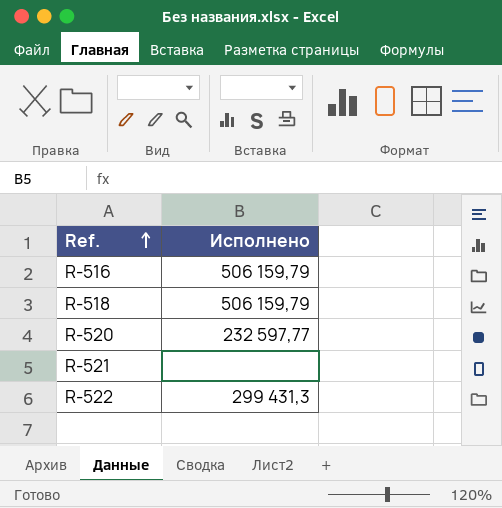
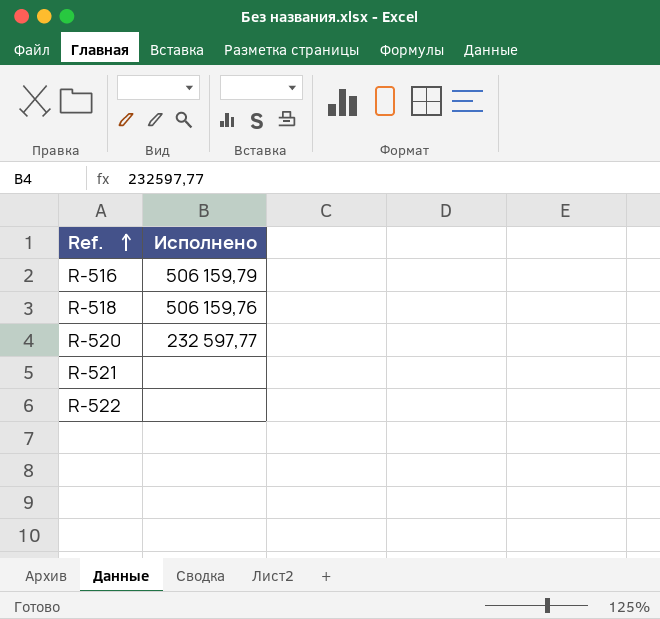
R-518 | Исполнено: 506 159,79 -> 506 159,76
R-522 | Исполнено: 299 431,3 -> none

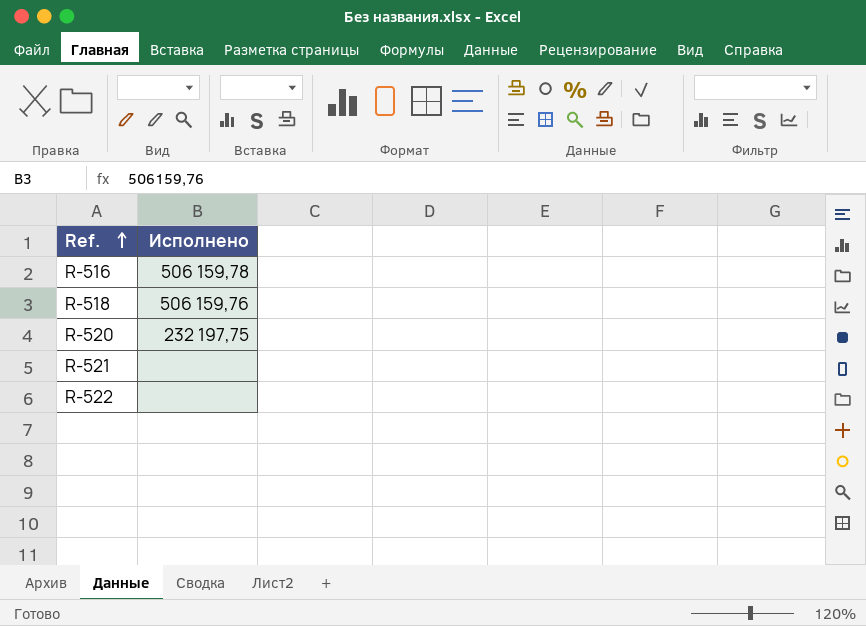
R-516 | Исполнено: 506 159,79 -> 506 159,78
R-520 | Исполнено: 232 597,77 -> 232 197,75

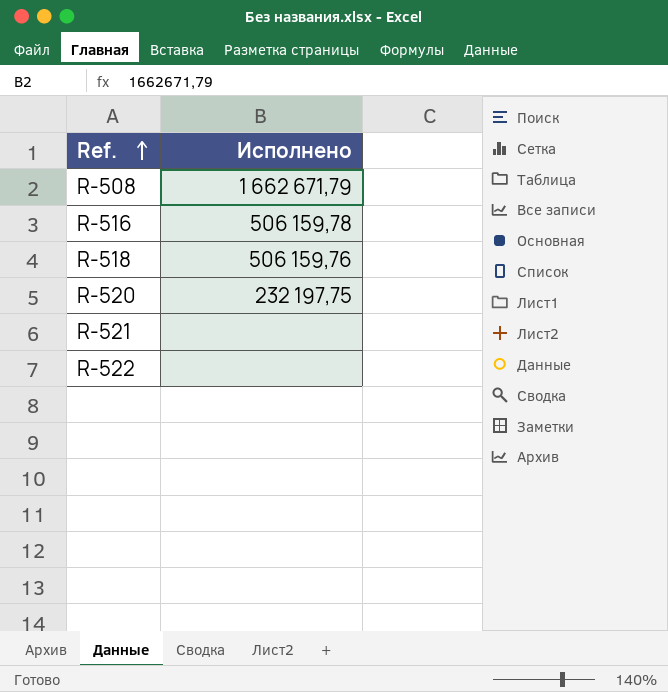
row R-508: none -> 1 662 671,79

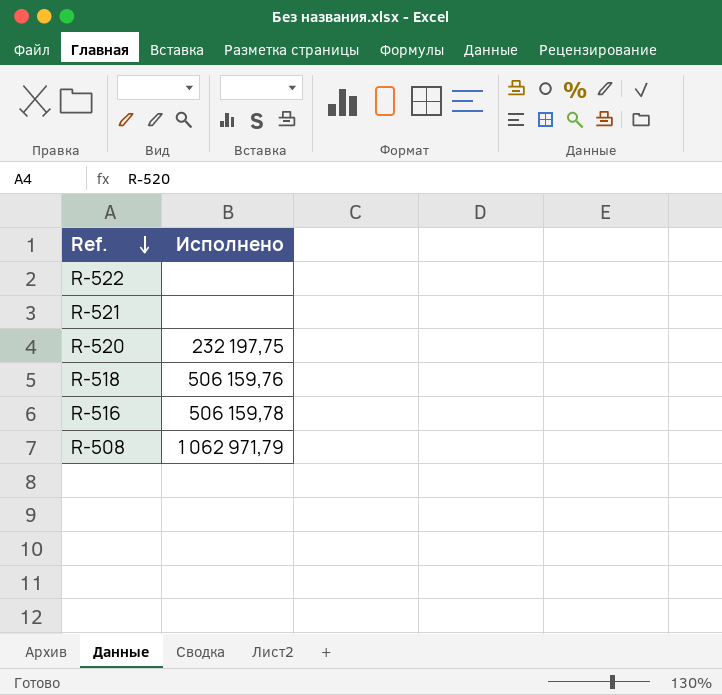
row order: Ref. ascending -> Ref. descending
R-508 | Исполнено: 1 662 671,79 -> 1 062 971,79

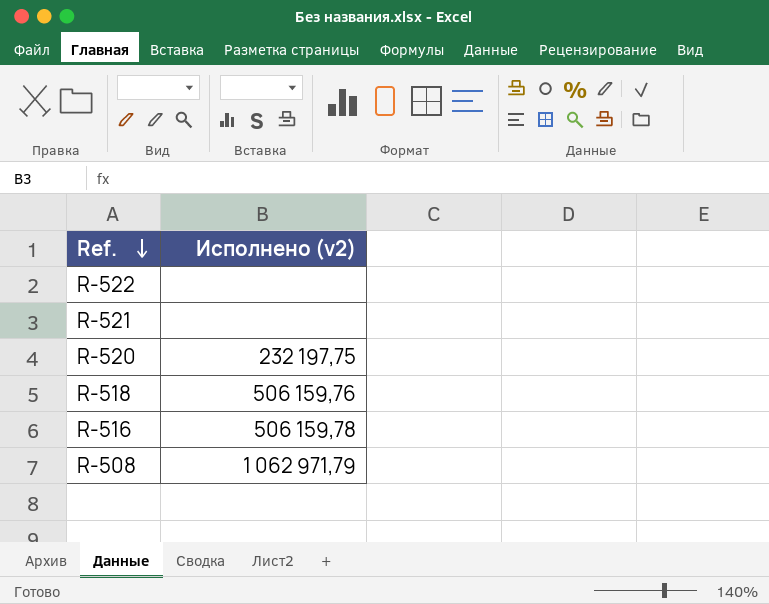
column name: Исполнено -> Исполнено (v2)

